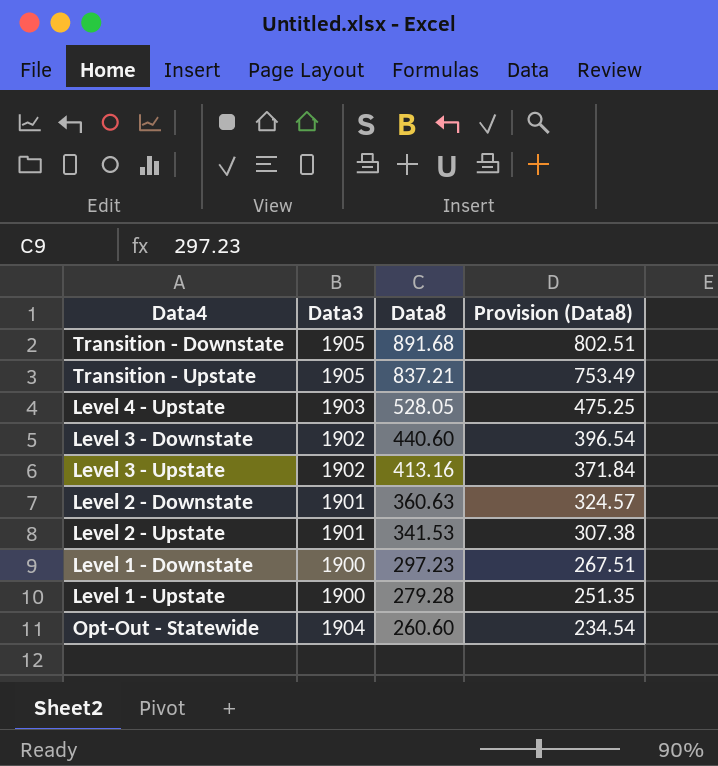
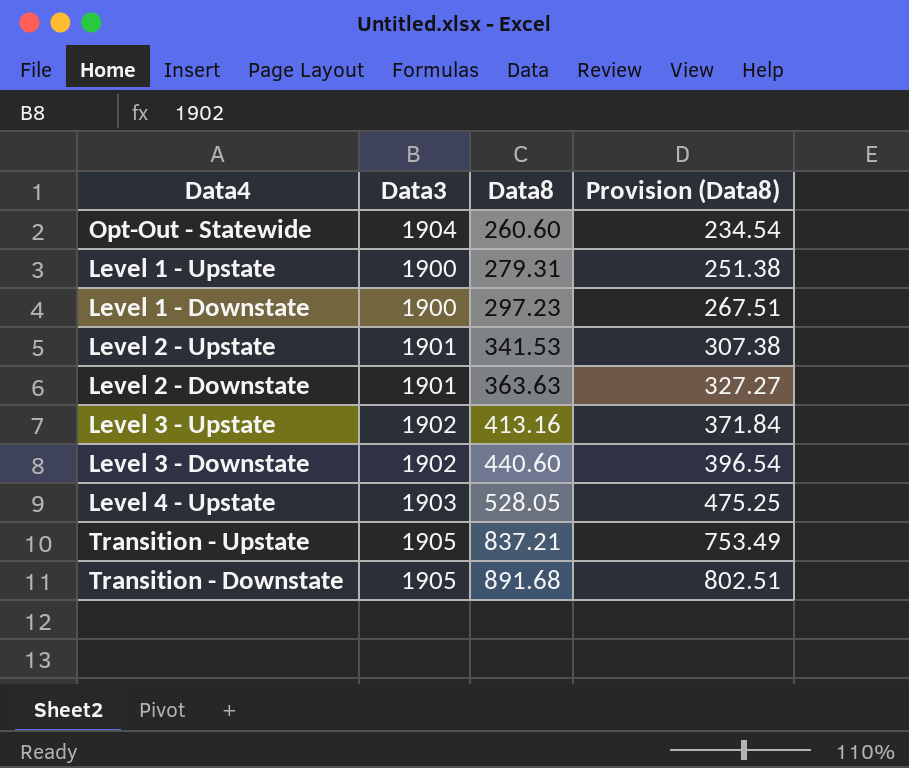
row order: Data8 descending -> Data8 ascending
Level 1 - Upstate | Data8: 279.28 -> 279.31
Level 1 - Upstate | Provision (Data8): 251.35 -> 251.38
Level 2 - Downstate | Data8: 360.63 -> 363.63
Level 2 - Downstate | Provision (Data8): 324.57 -> 327.27

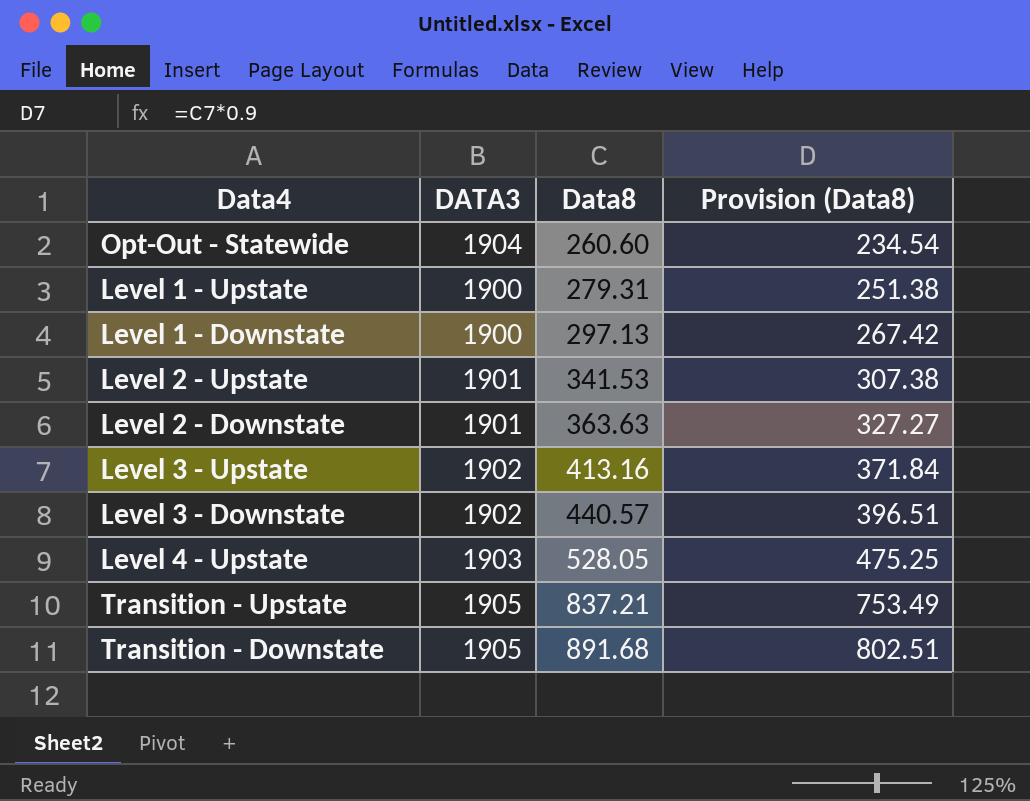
column name: Data3 -> DATA3
Level 1 - Downstate | Data8: 297.23 -> 297.13
Level 1 - Downstate | Provision (Data8): 267.51 -> 267.42
Level 3 - Downstate | Data8: 440.60 -> 440.57
Level 3 - Downstate | Provision (Data8): 396.54 -> 396.51

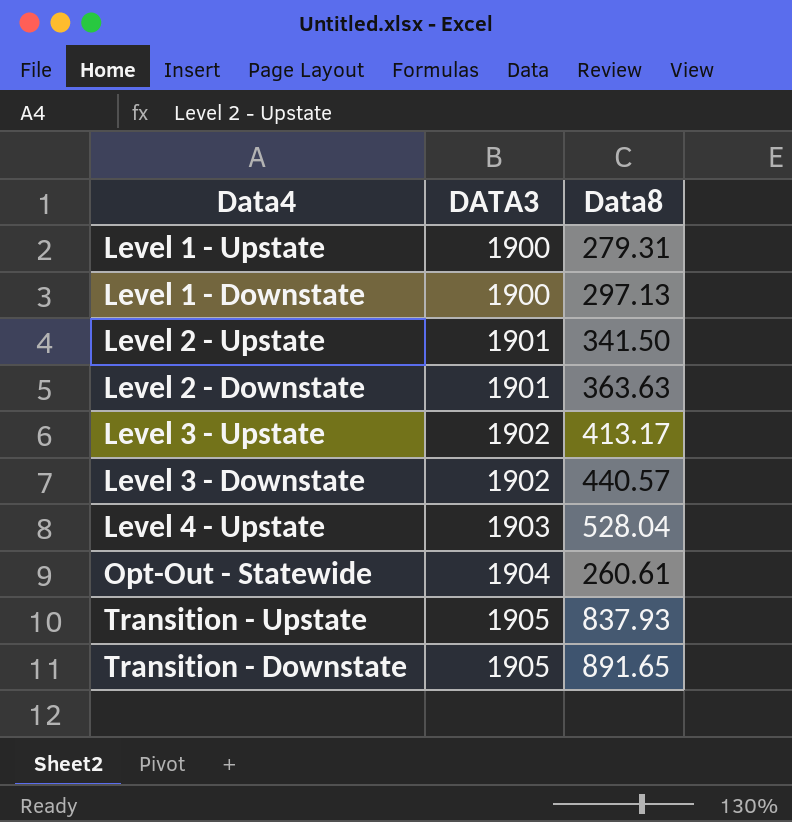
row order: Data8 ascending -> DATA3 ascending
column Provision (Data8) | formula: [Data8] * 0.9 -> none
Level 2 - Upstate | Data8: 341.53 -> 341.50
Level 3 - Upstate | Data8: 413.16 -> 413.17
Level 4 - Upstate | Data8: 528.05 -> 528.04
Opt-Out - Statewide | Data8: 260.60 -> 260.61
Transition - Upstate | Data8: 837.21 -> 837.93
Transition - Downstate | Data8: 891.68 -> 891.65

